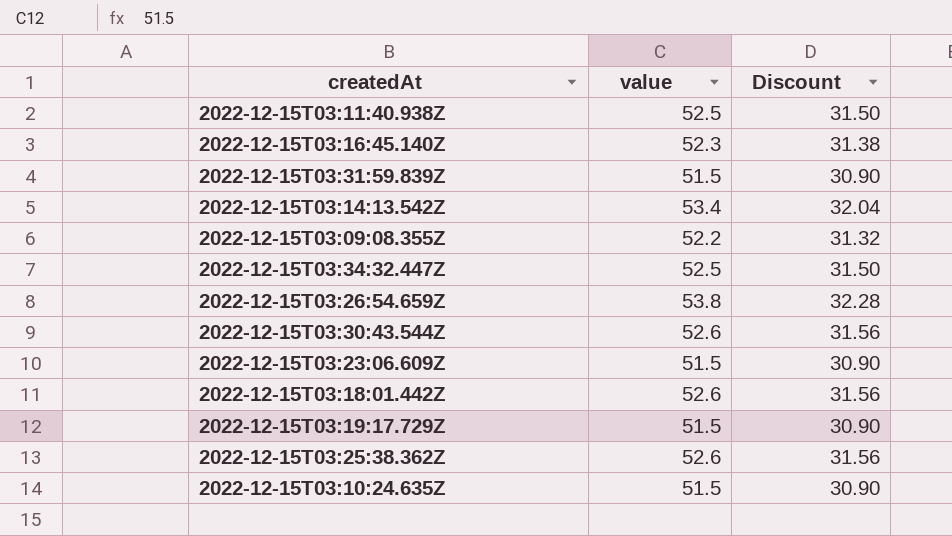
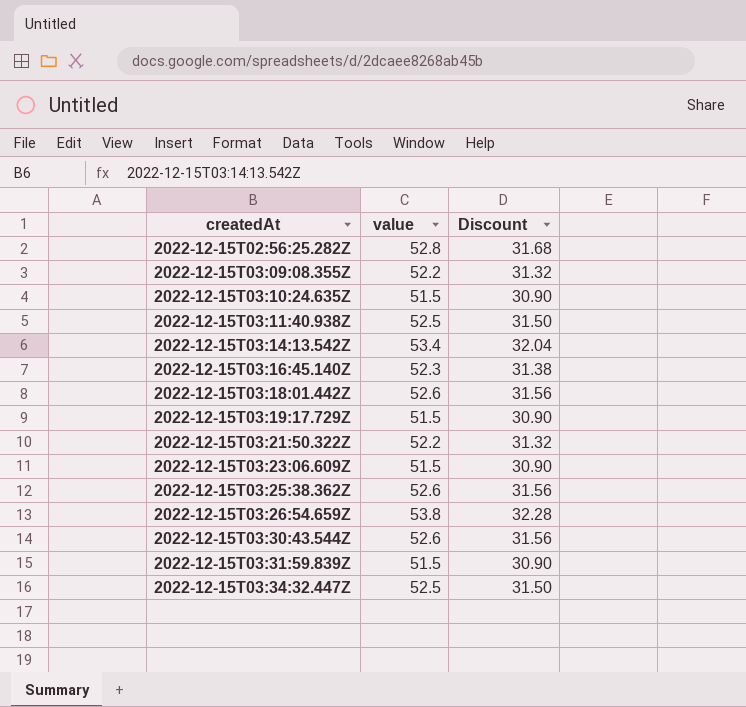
row order: none -> createdAt ascending
row 2022-12-15T02:56:25.282Z: none -> 52.8 | 31.68
row 2022-12-15T03:21:50.322Z: none -> 52.2 | 31.32

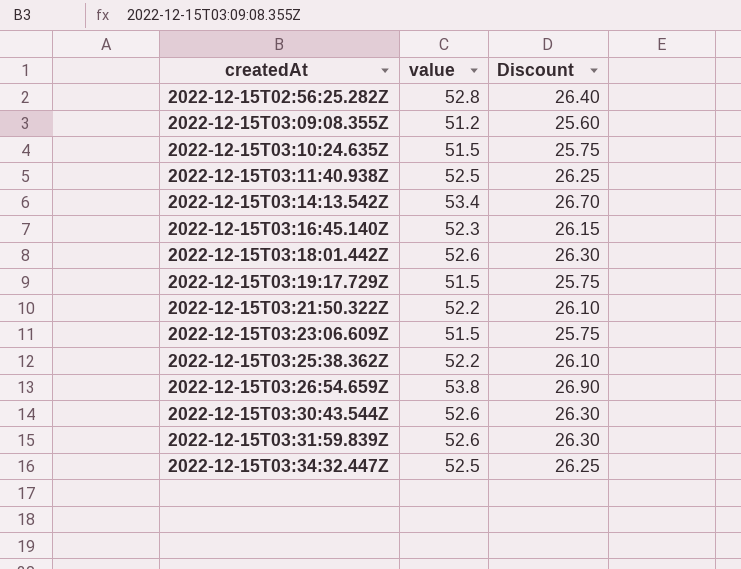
column Discount | formula: [value] * 0.6 -> [value] * 0.5
2022-12-15T03:09:08.355Z | value: 52.2 -> 51.2
2022-12-15T03:25:38.362Z | value: 52.6 -> 52.2
2022-12-15T03:31:59.839Z | value: 51.5 -> 52.6

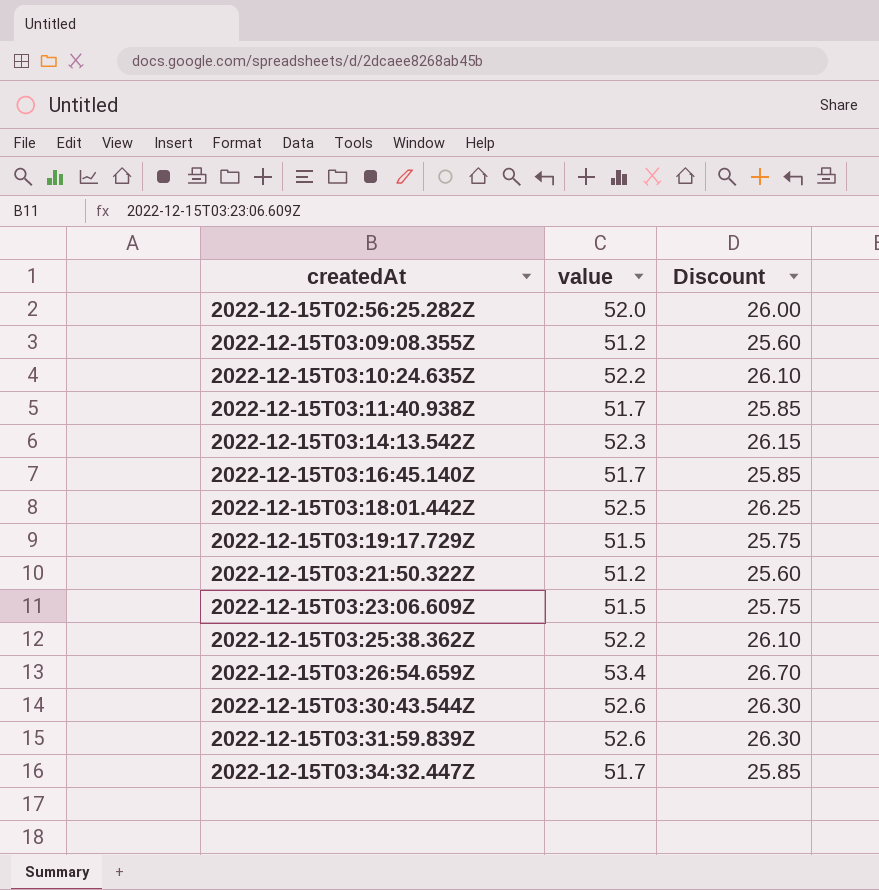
2022-12-15T02:56:25.282Z | value: 52.8 -> 52.0
2022-12-15T02:56:25.282Z | Discount: 26.40 -> 26.00
2022-12-15T03:10:24.635Z | value: 51.5 -> 52.2
2022-12-15T03:10:24.635Z | Discount: 25.75 -> 26.10
2022-12-15T03:11:40.938Z | value: 52.5 -> 51.7
2022-12-15T03:11:40.938Z | Discount: 26.25 -> 25.85
2022-12-15T03:14:13.542Z | value: 53.4 -> 52.3
2022-12-15T03:14:13.542Z | Discount: 26.70 -> 26.15
2022-12-15T03:16:45.140Z | value: 52.3 -> 51.7
2022-12-15T03:16:45.140Z | Discount: 26.15 -> 25.85
2022-12-15T03:18:01.442Z | value: 52.6 -> 52.5
2022-12-15T03:18:01.442Z | Discount: 26.30 -> 26.25
2022-12-15T03:21:50.322Z | value: 52.2 -> 51.2
2022-12-15T03:21:50.322Z | Discount: 26.10 -> 25.60
2022-12-15T03:26:54.659Z | value: 53.8 -> 53.4
2022-12-15T03:26:54.659Z | Discount: 26.90 -> 26.70
2022-12-15T03:34:32.447Z | value: 52.5 -> 51.7
2022-12-15T03:34:32.447Z | Discount: 26.25 -> 25.85

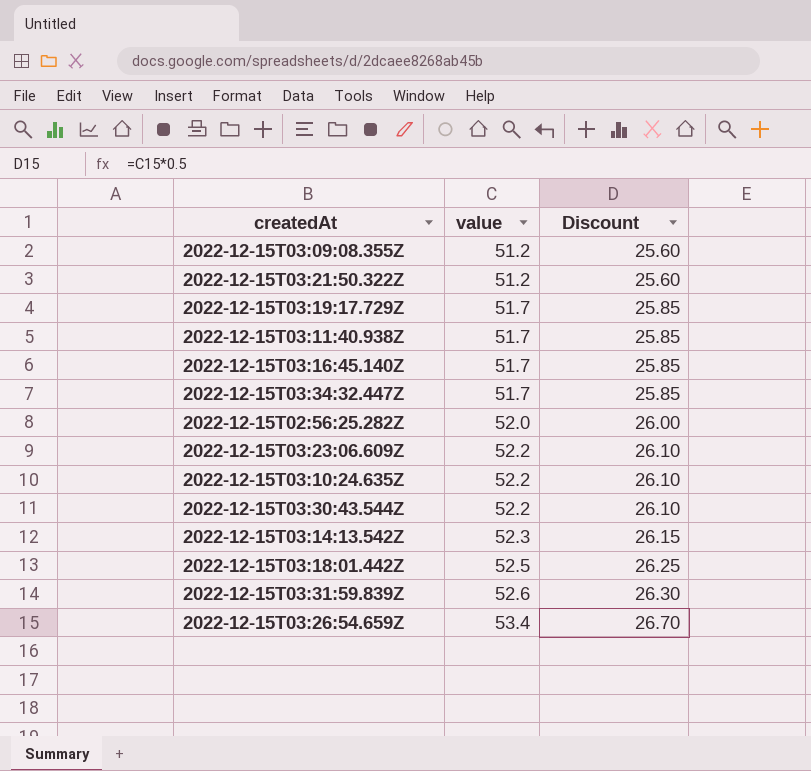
row order: createdAt ascending -> value ascending
row 2022-12-15T03:25:38.362Z: 52.2 | 26.10 -> none
2022-12-15T03:19:17.729Z | value: 51.5 -> 51.7
2022-12-15T03:19:17.729Z | Discount: 25.75 -> 25.85
2022-12-15T03:23:06.609Z | value: 51.5 -> 52.2
2022-12-15T03:23:06.609Z | Discount: 25.75 -> 26.10
2022-12-15T03:30:43.544Z | value: 52.6 -> 52.2
2022-12-15T03:30:43.544Z | Discount: 26.30 -> 26.10

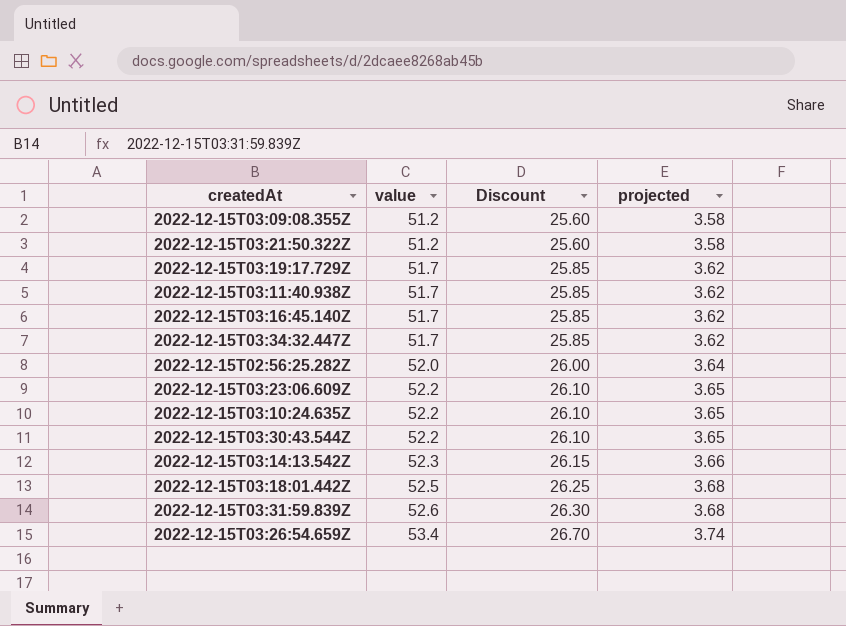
column projected | formula: none -> [value] * 0.07

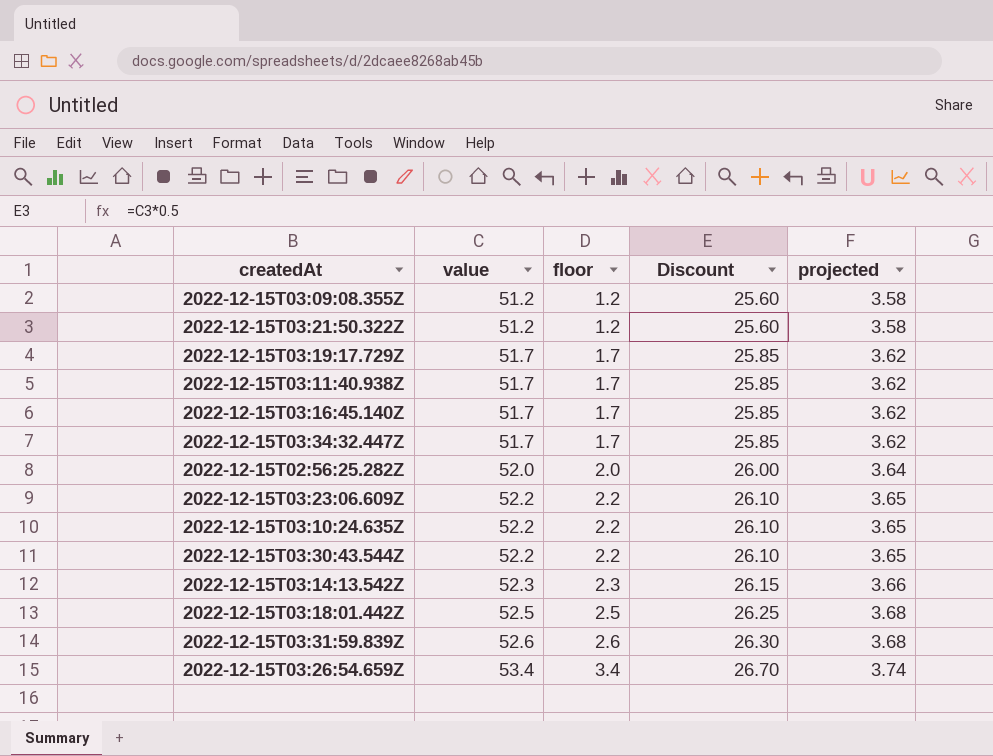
column floor | formula: none -> [value] - 50

